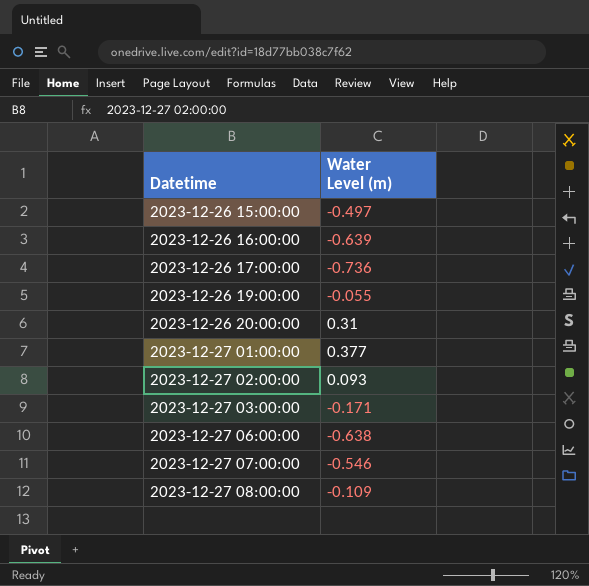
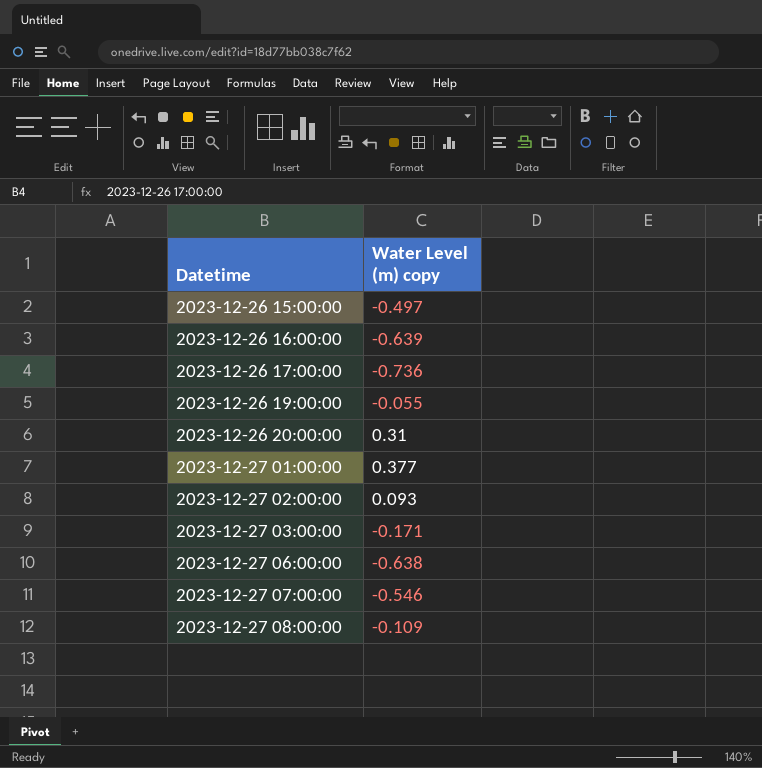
column name: Water Level (m) -> Water Level (m) copy

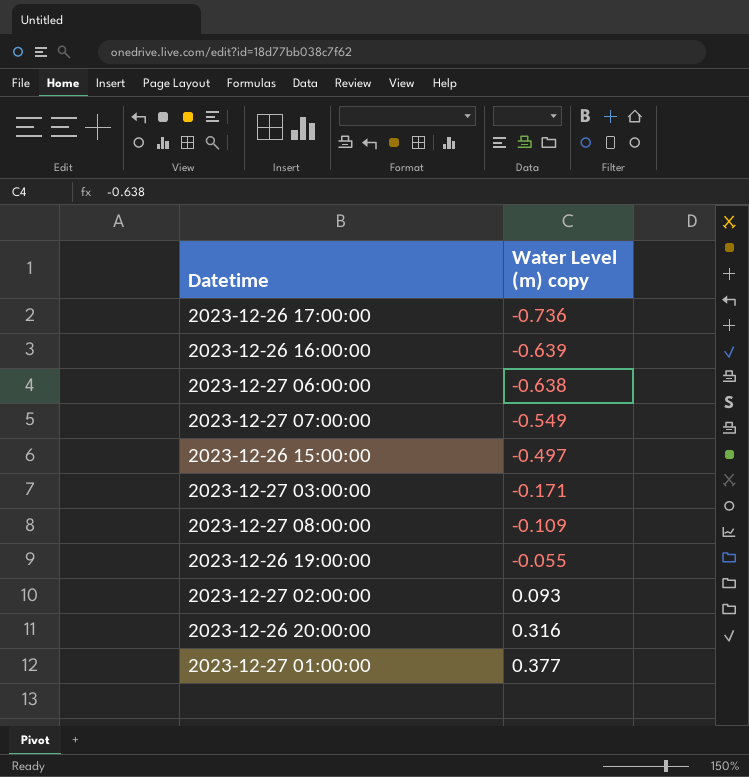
row order: Datetime ascending -> Water Level (m) copy ascending
2023-12-27 07:00:00 | Water Level (m) copy: -0.546 -> -0.549
2023-12-26 20:00:00 | Water Level (m) copy: 0.31 -> 0.316

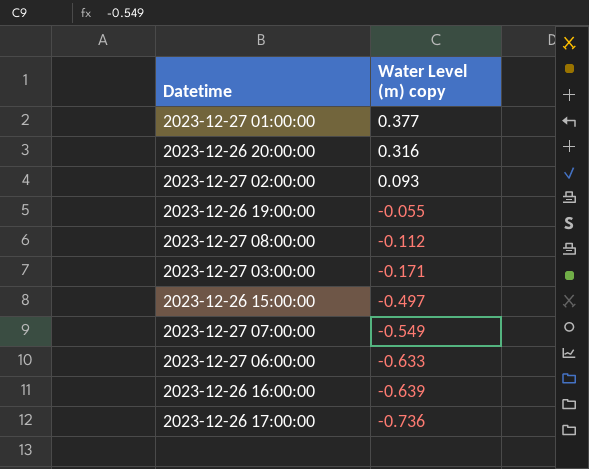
row order: Water Level (m) copy ascending -> Water Level (m) copy descending
2023-12-27 08:00:00 | Water Level (m) copy: -0.109 -> -0.112
2023-12-27 06:00:00 | Water Level (m) copy: -0.638 -> -0.633

